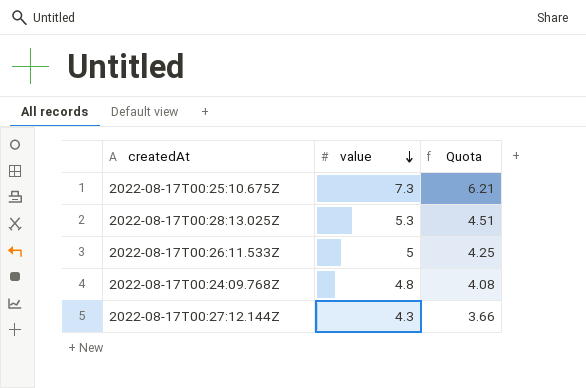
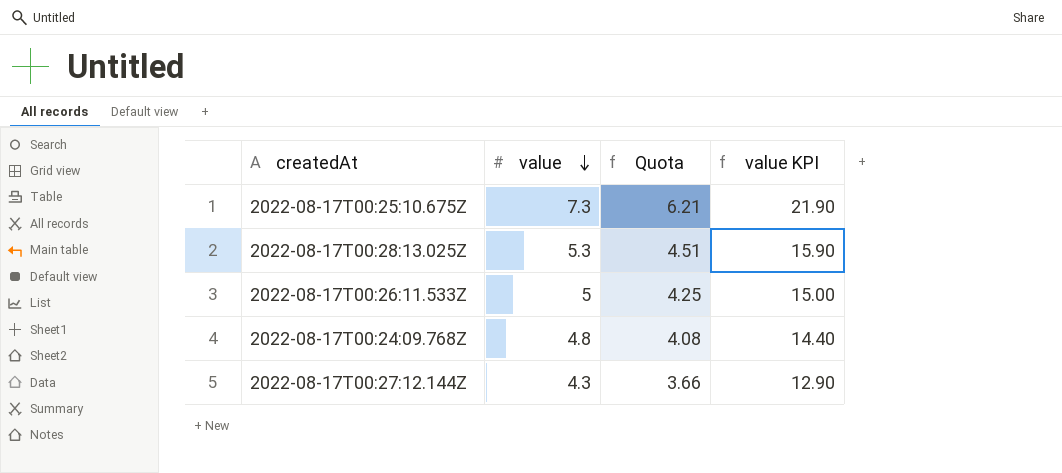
column value KPI | formula: none -> [value] * 3

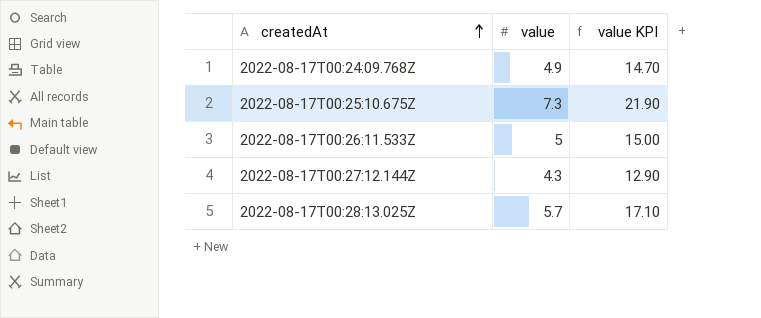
row order: value descending -> createdAt ascending
column Quota | formula: [value] * 0.85 -> none
2022-08-17T00:24:09.768Z | value: 4.8 -> 4.9
2022-08-17T00:24:09.768Z | value KPI: 14.40 -> 14.70
2022-08-17T00:28:13.025Z | value: 5.3 -> 5.7
2022-08-17T00:28:13.025Z | value KPI: 15.90 -> 17.10

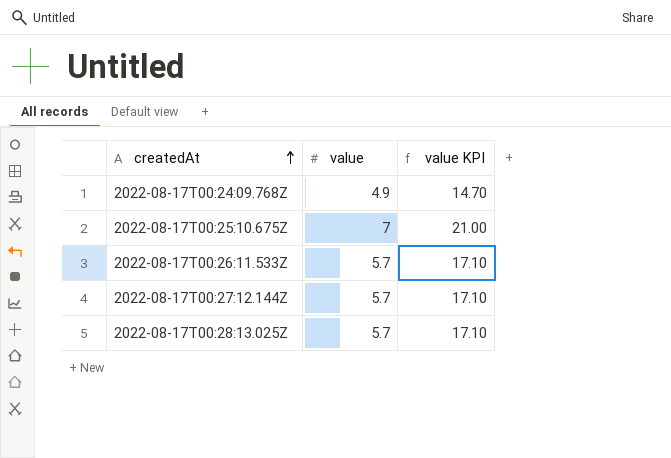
2022-08-17T00:25:10.675Z | value: 7.3 -> 7
2022-08-17T00:25:10.675Z | value KPI: 21.90 -> 21.00
2022-08-17T00:26:11.533Z | value: 5 -> 5.7
2022-08-17T00:26:11.533Z | value KPI: 15.00 -> 17.10
2022-08-17T00:27:12.144Z | value: 4.3 -> 5.7
2022-08-17T00:27:12.144Z | value KPI: 12.90 -> 17.10

